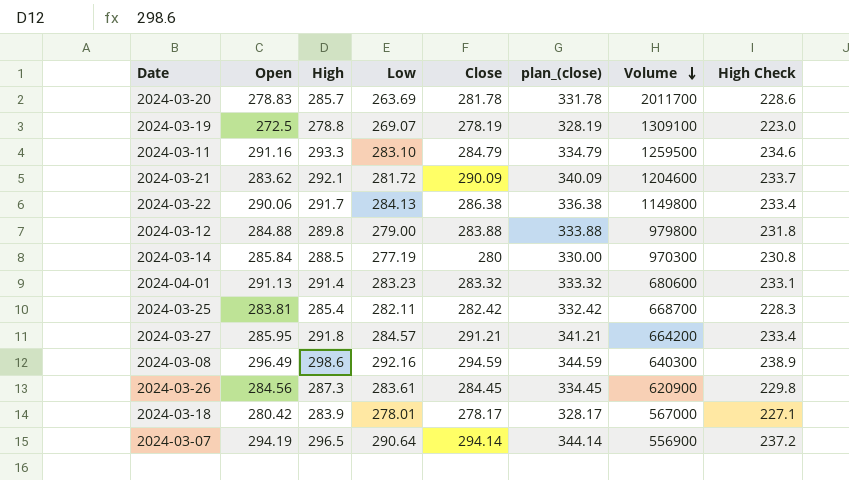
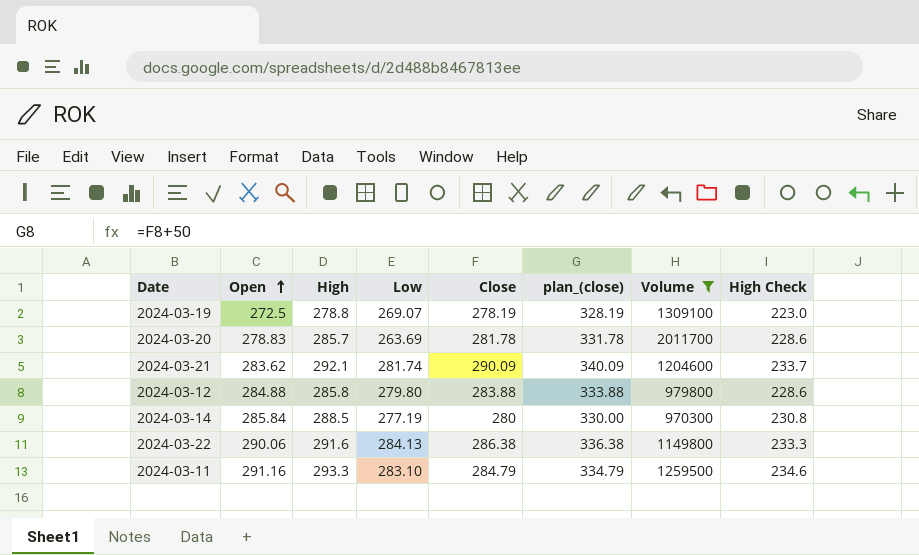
filter: none -> Volume >= 970300
row order: Volume descending -> Open ascending
2024-03-21 | Low: 281.72 -> 281.74
2024-03-12 | High: 289.8 -> 285.8
2024-03-12 | Low: 279.00 -> 279.80
2024-03-12 | High Check: 231.8 -> 228.6
2024-03-22 | High: 291.7 -> 291.6
2024-03-22 | High Check: 233.4 -> 233.3

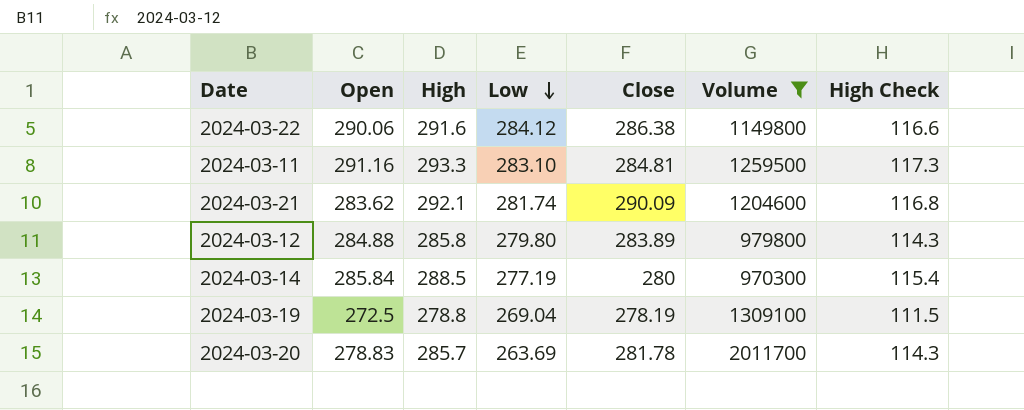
row order: Open ascending -> Low descending
column plan_(close) | formula: [Close] + 50 -> none
column High Check | formula: [High] * 0.8 -> [High] * 0.4
2024-03-22 | Low: 284.13 -> 284.12
2024-03-11 | Close: 284.79 -> 284.81
2024-03-12 | Close: 283.88 -> 283.89
2024-03-19 | Low: 269.07 -> 269.04

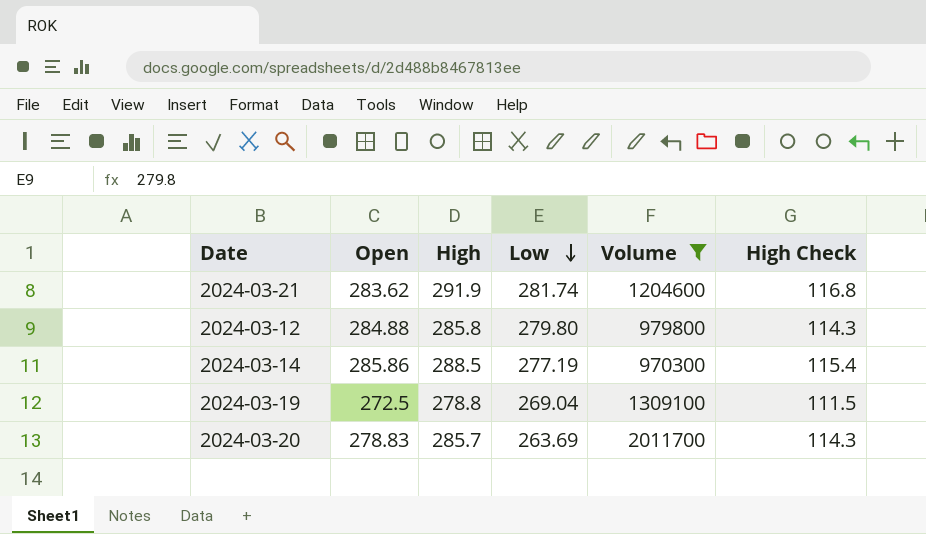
column Close | position: 5 -> none
row 2024-03-22: 290.06 | 291.6 | 284.12 | 286.38 | 1149800 | 116.6 -> none
row 2024-03-11: 291.16 | 293.3 | 283.10 | 284.81 | 1259500 | 117.3 -> none
2024-03-21 | High: 292.1 -> 291.9
2024-03-14 | Open: 285.84 -> 285.86

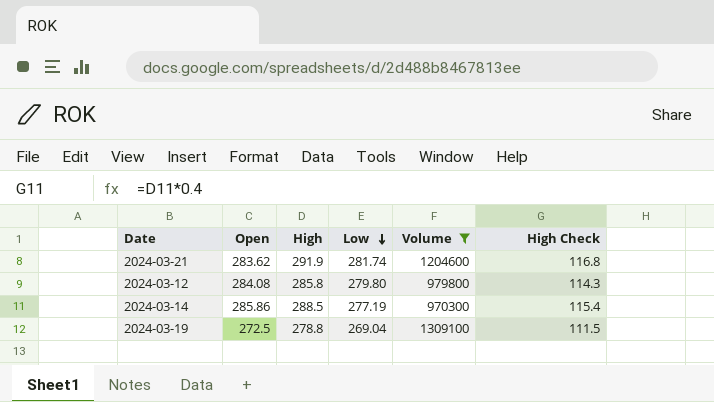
row 2024-03-20: 278.83 | 285.7 | 263.69 | 2011700 | 114.3 -> none
2024-03-12 | Open: 284.88 -> 284.08

